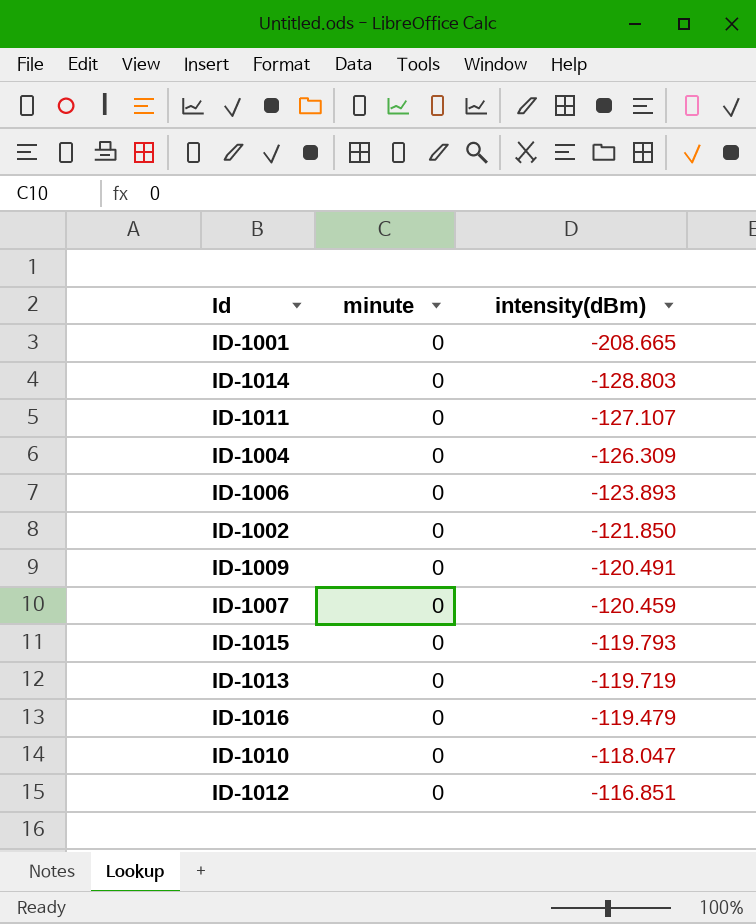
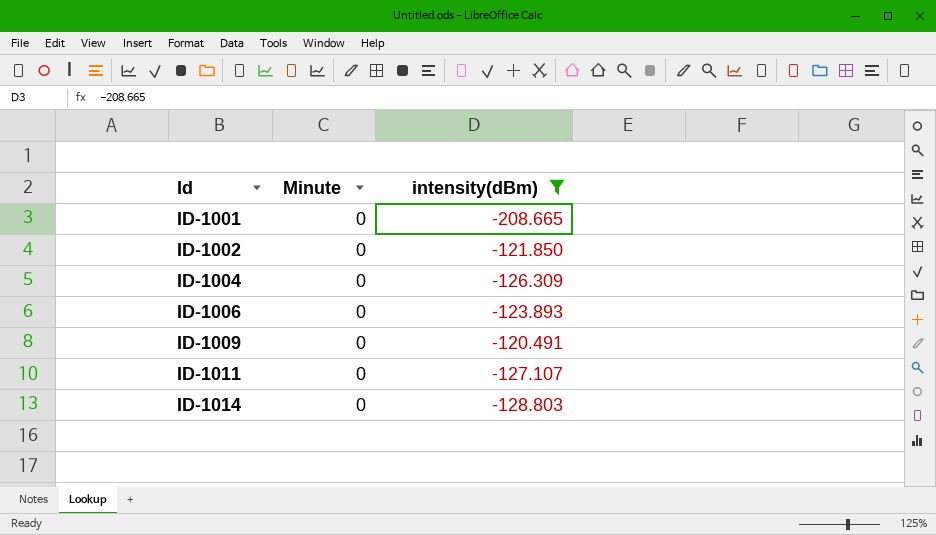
filter: none -> intensity(dBm) <= -120.491
row order: intensity(dBm) ascending -> Id ascending
column name: minute -> Minute

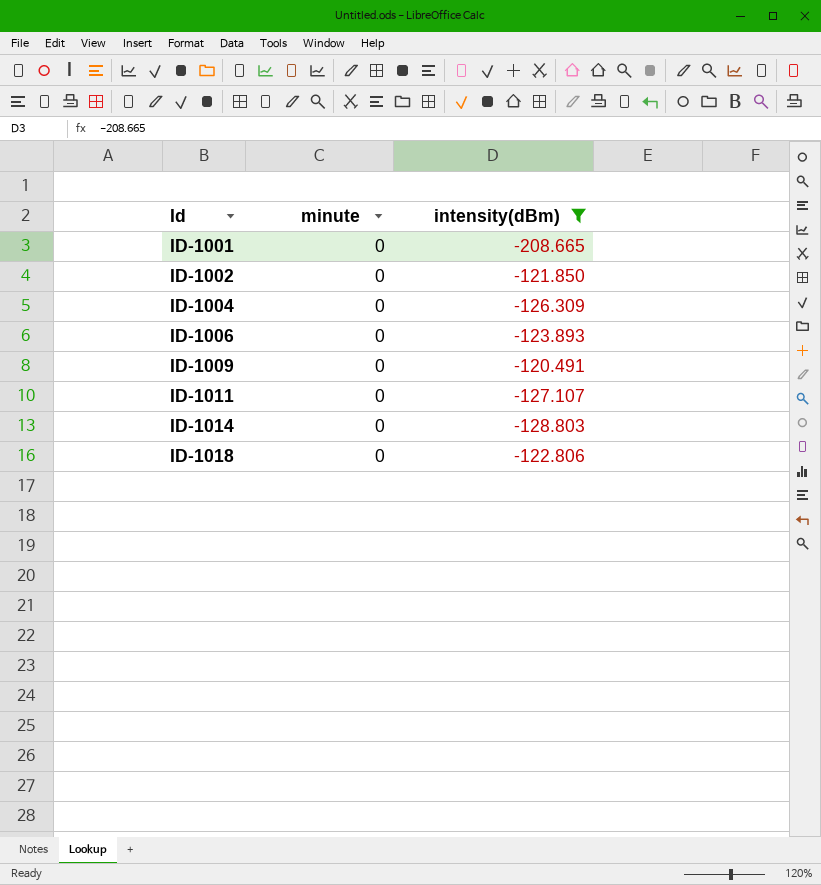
column name: Minute -> minute
row ID-1018: none -> 0 | -122.806

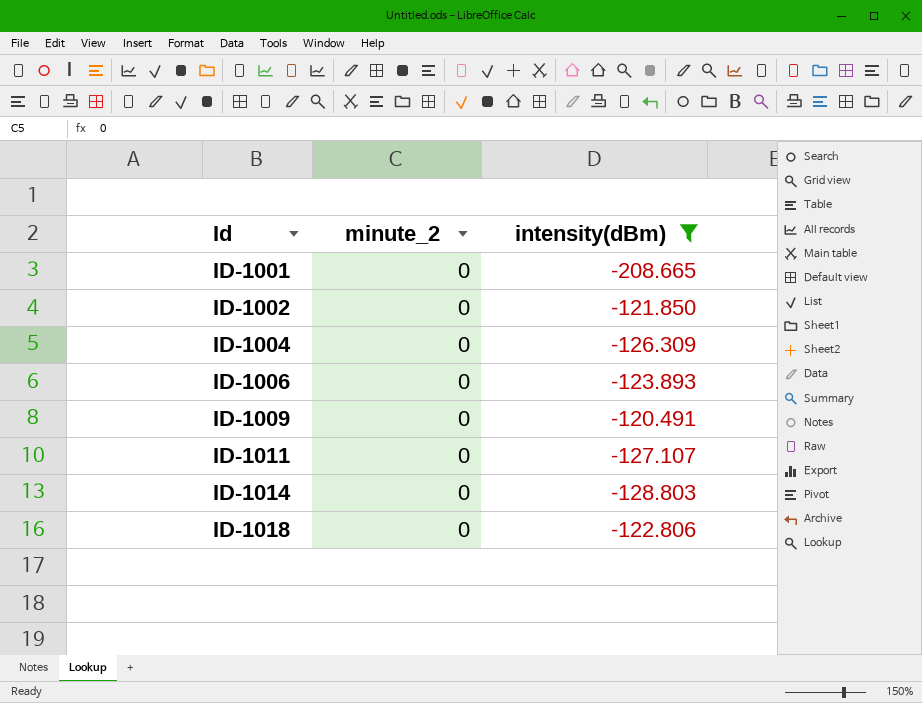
column name: minute -> minute_2

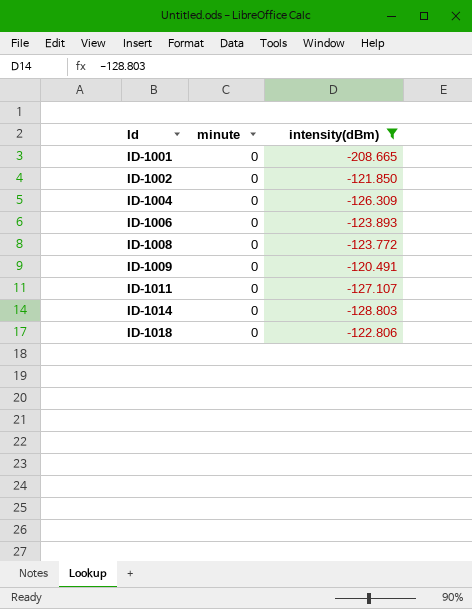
column name: minute_2 -> minute
row ID-1008: none -> 0 | -123.772

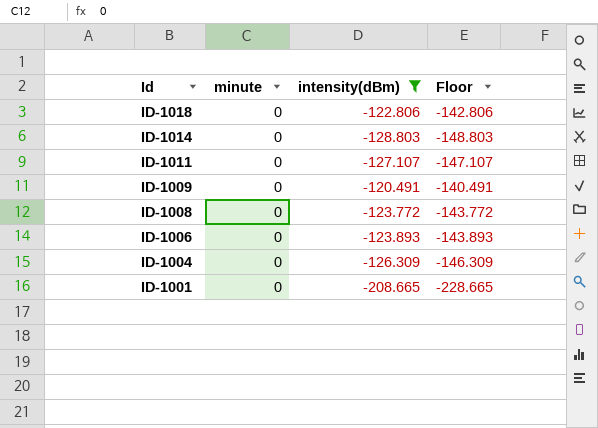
row order: Id ascending -> Id descending
column Floor | formula: none -> [intensity(dBm)] - 20
row ID-1002: 0 | -121.850 -> none

